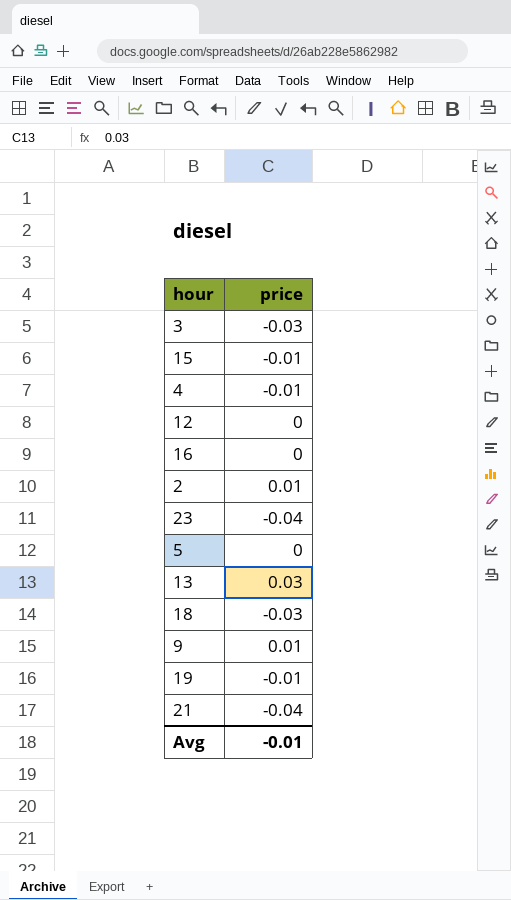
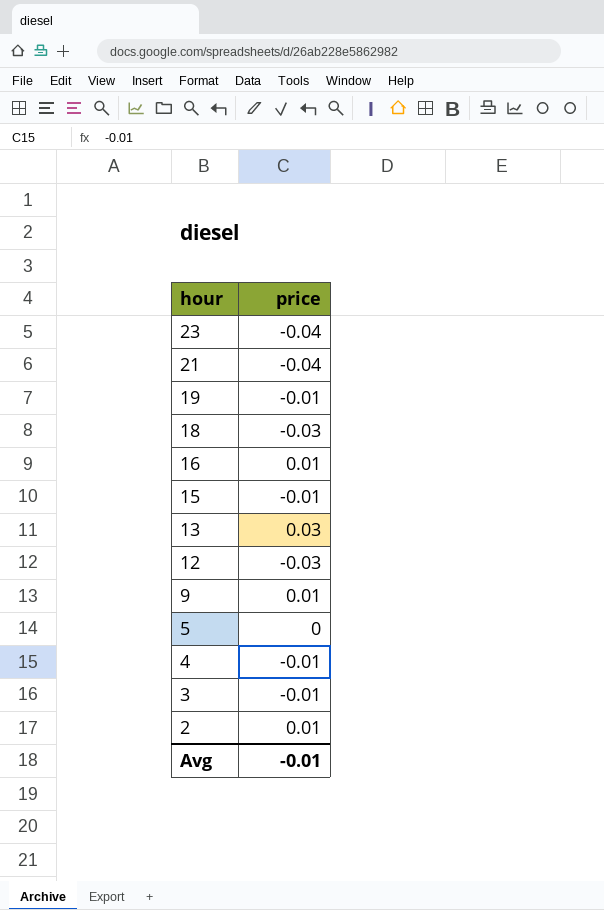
row order: none -> hour descending
16 | price: 0 -> 0.01
12 | price: 0 -> -0.03
3 | price: -0.03 -> -0.01

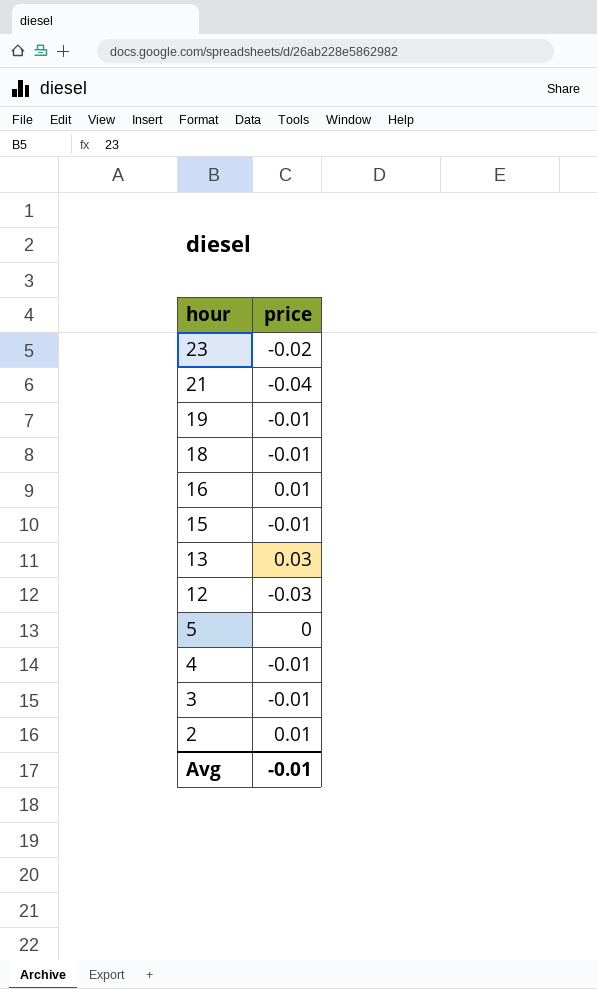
row 9: 0.01 -> none
23 | price: -0.04 -> -0.02
18 | price: -0.03 -> -0.01

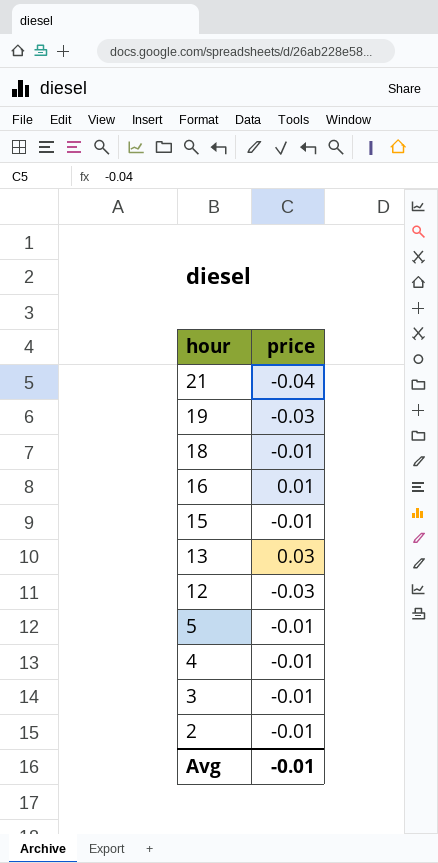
row 23: -0.02 -> none
19 | price: -0.01 -> -0.03
5 | price: 0 -> -0.01
2 | price: 0.01 -> -0.01

